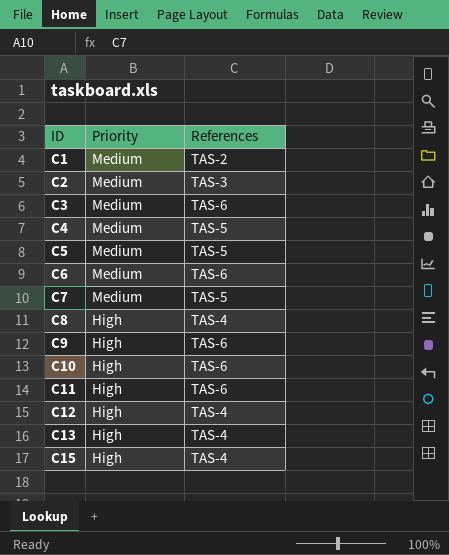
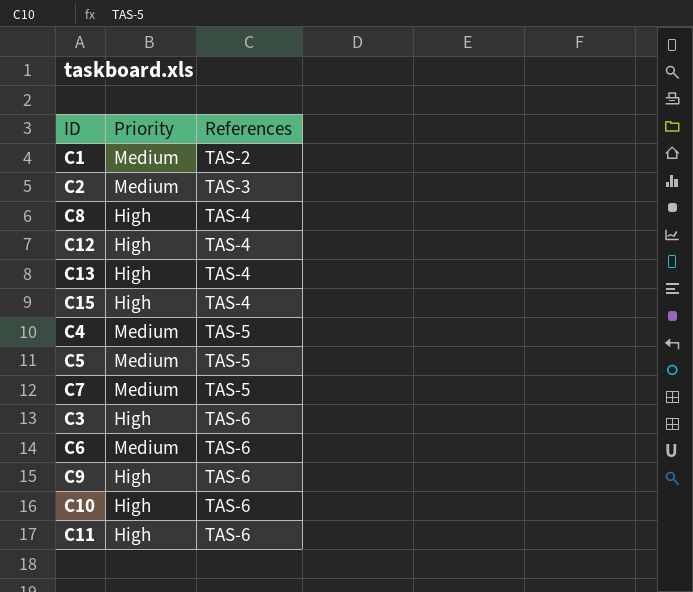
row order: ID ascending -> References ascending
C3 | Priority: Medium -> High

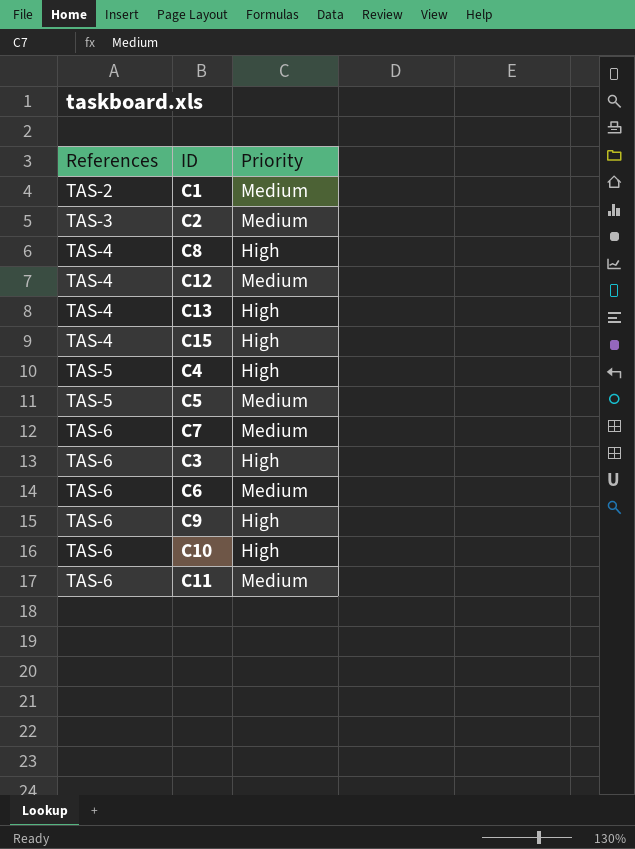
column References | position: 3 -> 1
C12 | Priority: High -> Medium
C4 | Priority: Medium -> High
C7 | References: TAS-5 -> TAS-6
C11 | Priority: High -> Medium

